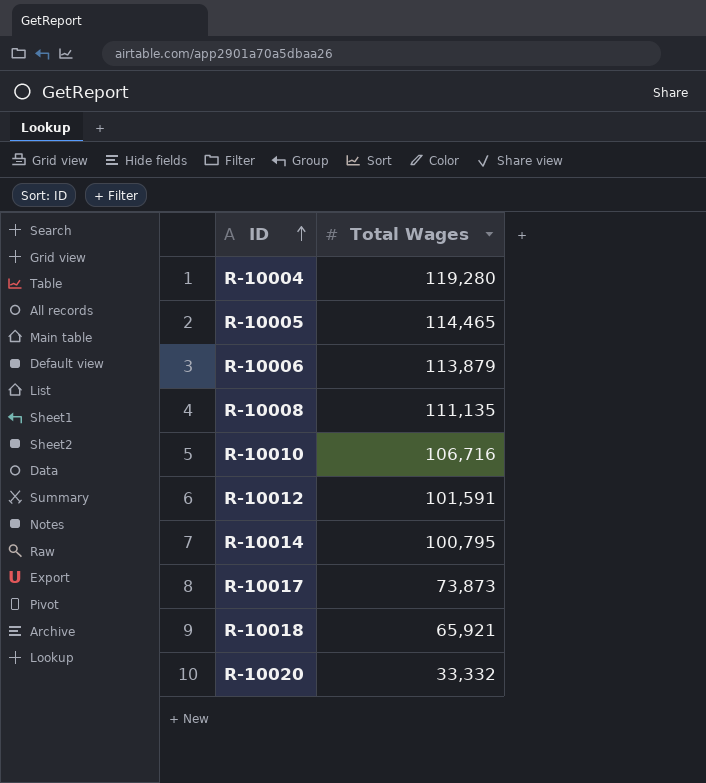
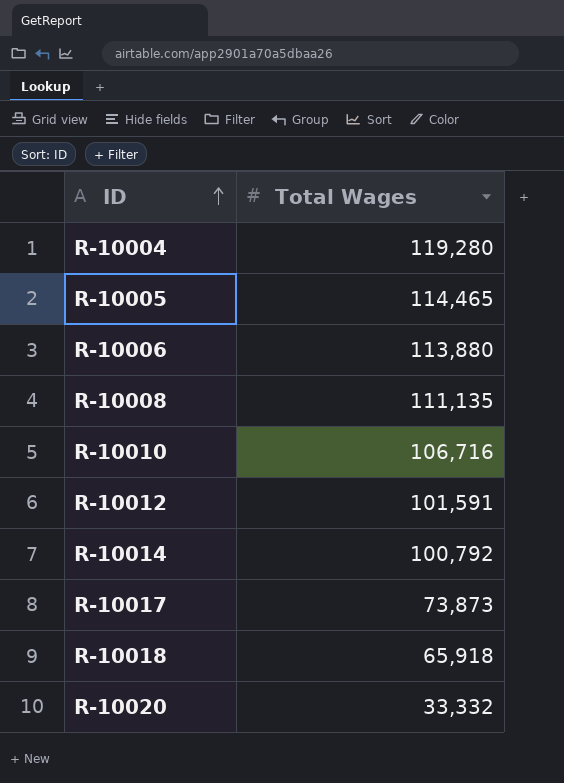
R-10006 | Total Wages: 113,879 -> 113,880
R-10014 | Total Wages: 100,795 -> 100,792
R-10018 | Total Wages: 65,921 -> 65,918

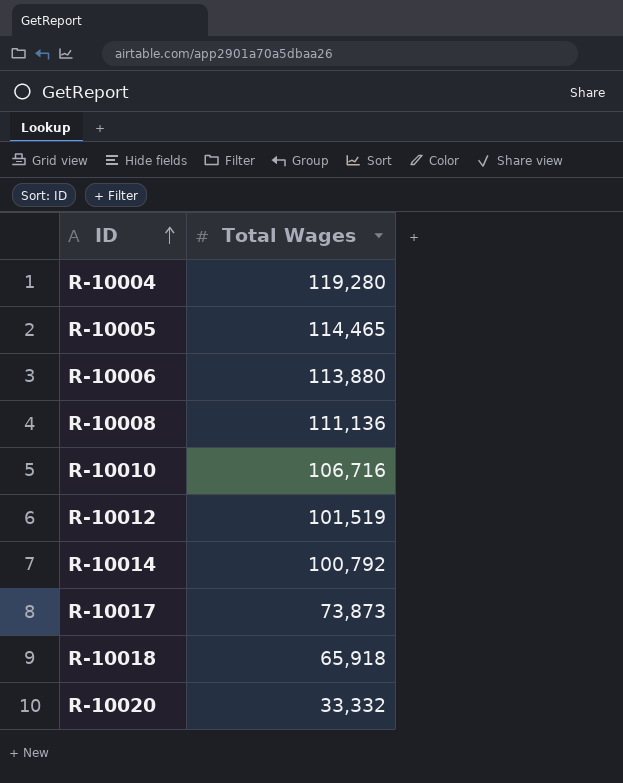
R-10008 | Total Wages: 111,135 -> 111,136
R-10012 | Total Wages: 101,591 -> 101,519

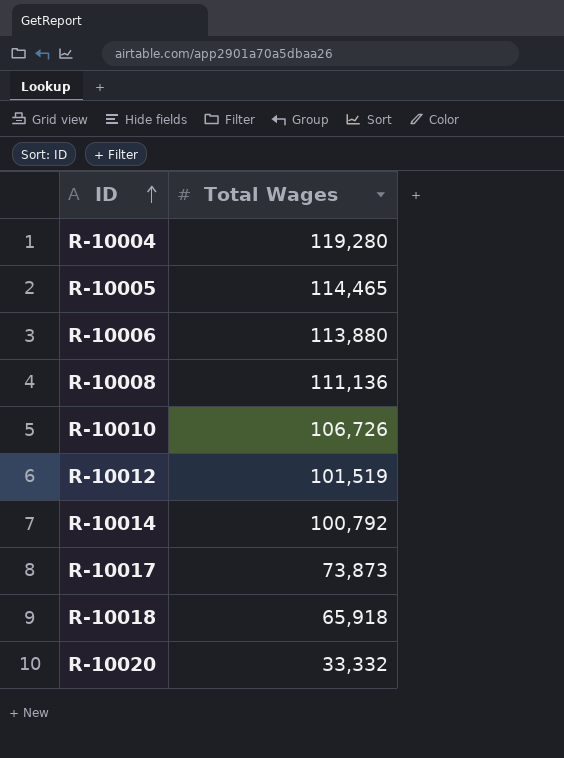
R-10010 | Total Wages: 106,716 -> 106,726

